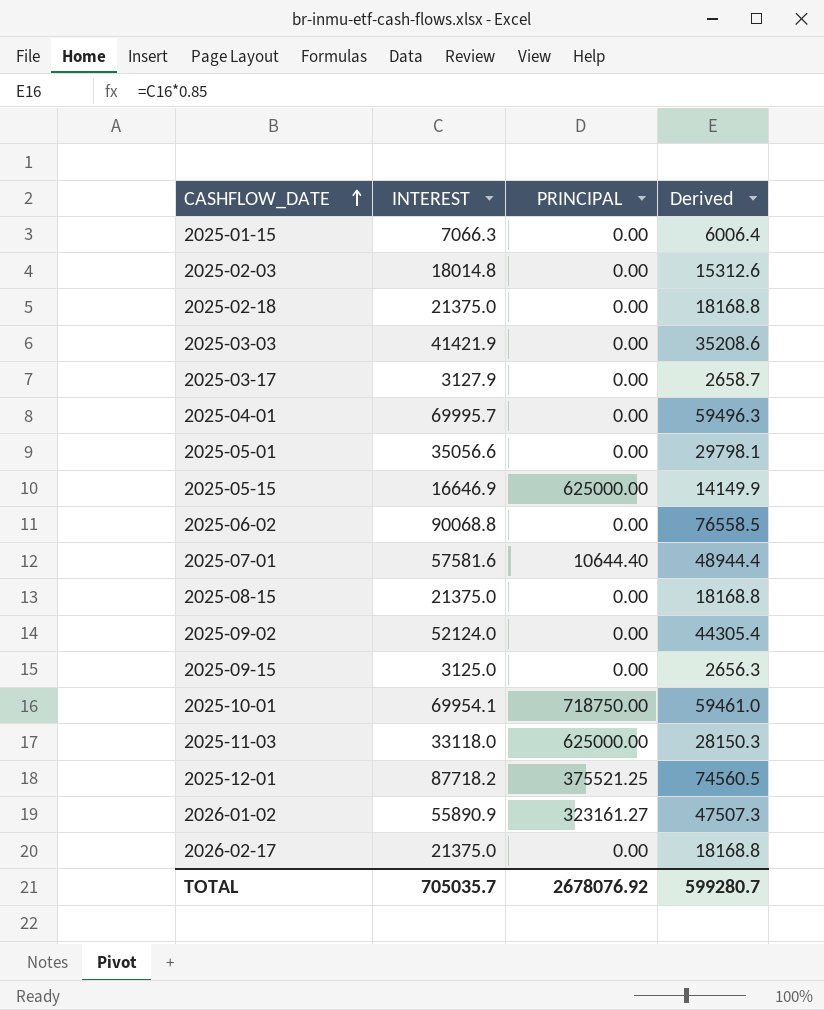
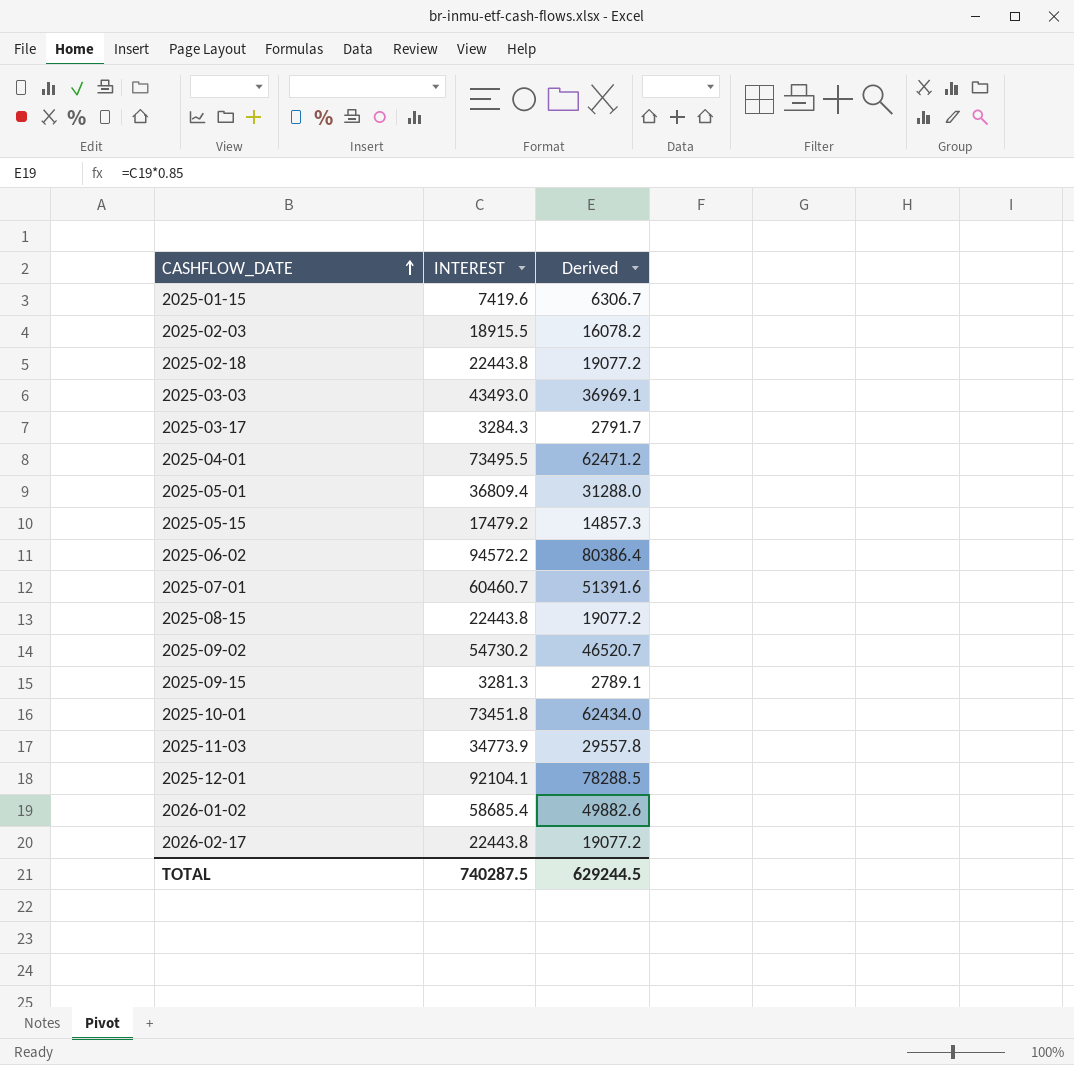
column PRINCIPAL | position: 3 -> none
2025-01-15 | INTEREST: 7066.3 -> 7419.6
2025-01-15 | Derived: 6006.4 -> 6306.7
2025-02-03 | INTEREST: 18014.8 -> 18915.5
2025-02-03 | Derived: 15312.6 -> 16078.2
2025-02-18 | INTEREST: 21375.0 -> 22443.8
2025-02-18 | Derived: 18168.8 -> 19077.2
2025-03-03 | INTEREST: 41421.9 -> 43493.0
2025-03-03 | Derived: 35208.6 -> 36969.1
2025-03-17 | INTEREST: 3127.9 -> 3284.3
2025-03-17 | Derived: 2658.7 -> 2791.7
2025-04-01 | INTEREST: 69995.7 -> 73495.5
2025-04-01 | Derived: 59496.3 -> 62471.2
2025-05-01 | INTEREST: 35056.6 -> 36809.4
2025-05-01 | Derived: 29798.1 -> 31288.0
2025-05-15 | INTEREST: 16646.9 -> 17479.2
2025-05-15 | Derived: 14149.9 -> 14857.3
2025-06-02 | INTEREST: 90068.8 -> 94572.2
2025-06-02 | Derived: 76558.5 -> 80386.4
2025-07-01 | INTEREST: 57581.6 -> 60460.7
2025-07-01 | Derived: 48944.4 -> 51391.6
2025-08-15 | INTEREST: 21375.0 -> 22443.8
2025-08-15 | Derived: 18168.8 -> 19077.2
2025-09-02 | INTEREST: 52124.0 -> 54730.2
2025-09-02 | Derived: 44305.4 -> 46520.7
2025-09-15 | INTEREST: 3125.0 -> 3281.3
2025-09-15 | Derived: 2656.3 -> 2789.1
2025-10-01 | INTEREST: 69954.1 -> 73451.8
2025-10-01 | Derived: 59461.0 -> 62434.0
2025-11-03 | INTEREST: 33118.0 -> 34773.9
2025-11-03 | Derived: 28150.3 -> 29557.8
2025-12-01 | INTEREST: 87718.2 -> 92104.1
2025-12-01 | Derived: 74560.5 -> 78288.5
2026-01-02 | INTEREST: 55890.9 -> 58685.4
2026-01-02 | Derived: 47507.3 -> 49882.6
2026-02-17 | INTEREST: 21375.0 -> 22443.8
2026-02-17 | Derived: 18168.8 -> 19077.2
TOTAL | INTEREST: 705035.7 -> 740287.5
TOTAL | Derived: 599280.7 -> 629244.5

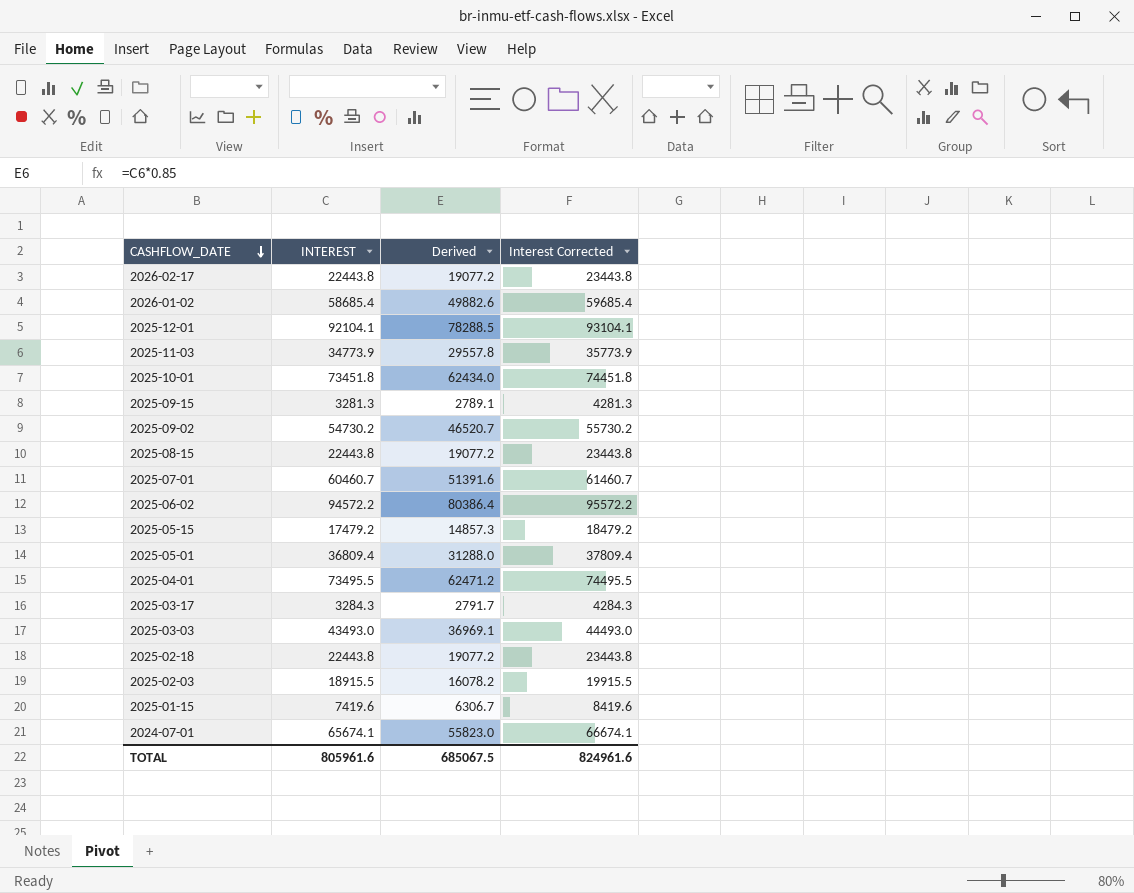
row order: CASHFLOW_DATE ascending -> CASHFLOW_DATE descending
column Interest Corrected | formula: none -> [INTEREST] + 1000
row 2024-07-01: none -> 65674.1 | 55823.0 | 66674.1
TOTAL | INTEREST: 740287.5 -> 805961.6
TOTAL | Derived: 629244.5 -> 685067.5

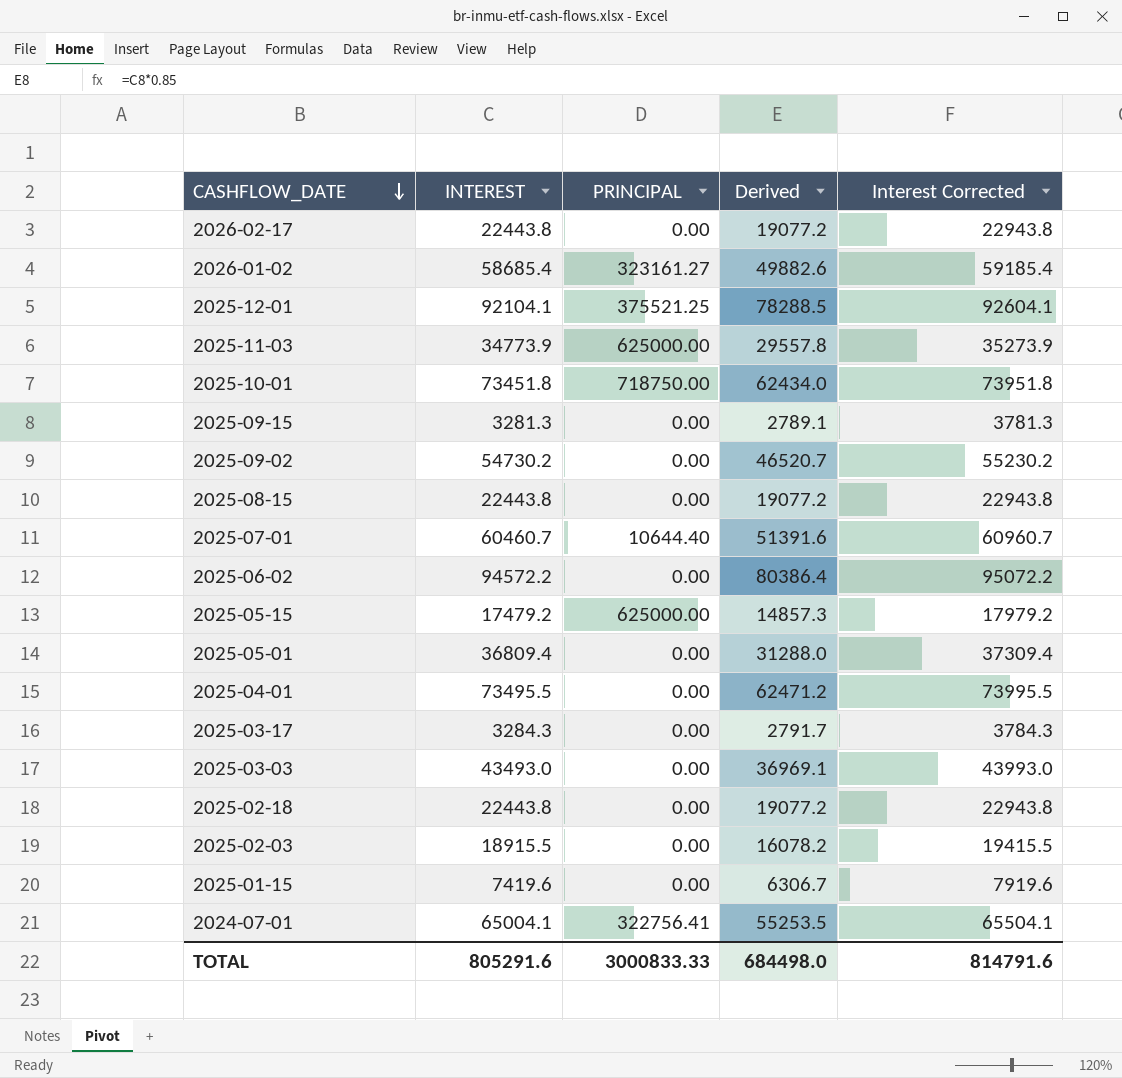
column PRINCIPAL | position: none -> 3
column Interest Corrected | formula: [INTEREST] + 1000 -> [INTEREST] + 500
2024-07-01 | INTEREST: 65674.1 -> 65004.1
2024-07-01 | Derived: 55823.0 -> 55253.5
TOTAL | INTEREST: 805961.6 -> 805291.6
TOTAL | Derived: 685067.5 -> 684498.0
TOTAL | Interest Corrected: 824961.6 -> 814791.6

